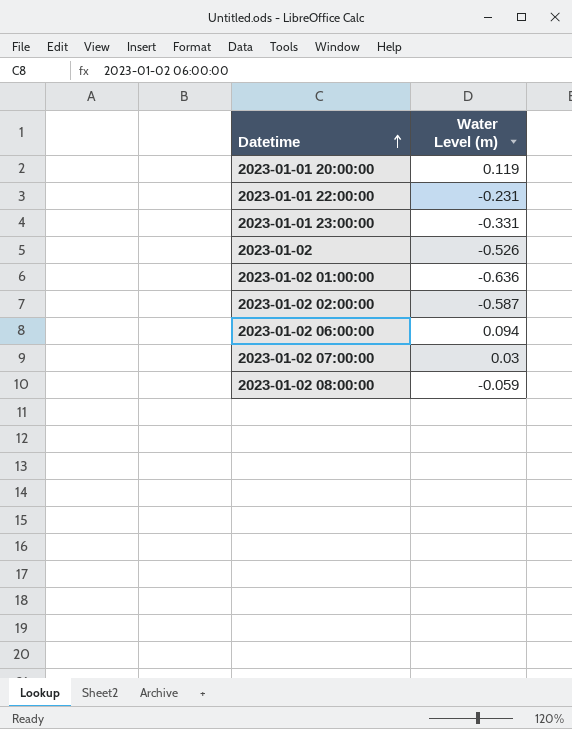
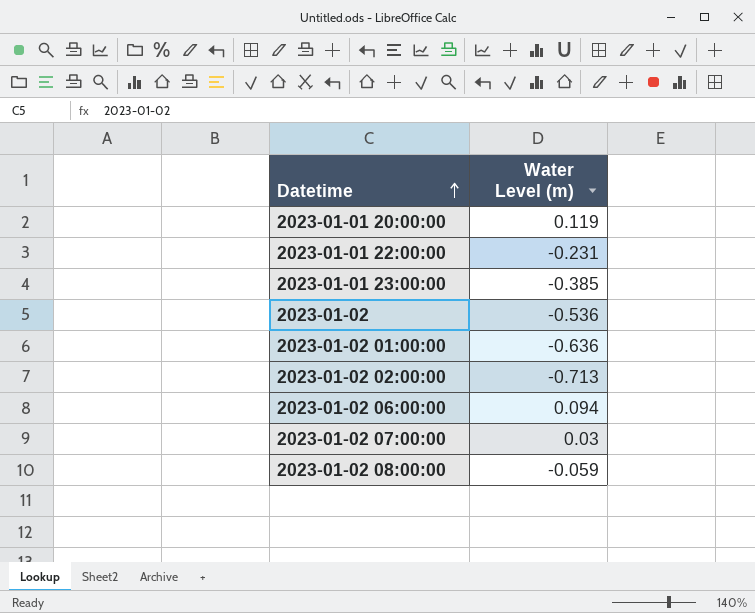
2023-01-01 23:00:00 | Water Level (m): -0.331 -> -0.385
2023-01-02 | Water Level (m): -0.526 -> -0.536
2023-01-02 02:00:00 | Water Level (m): -0.587 -> -0.713

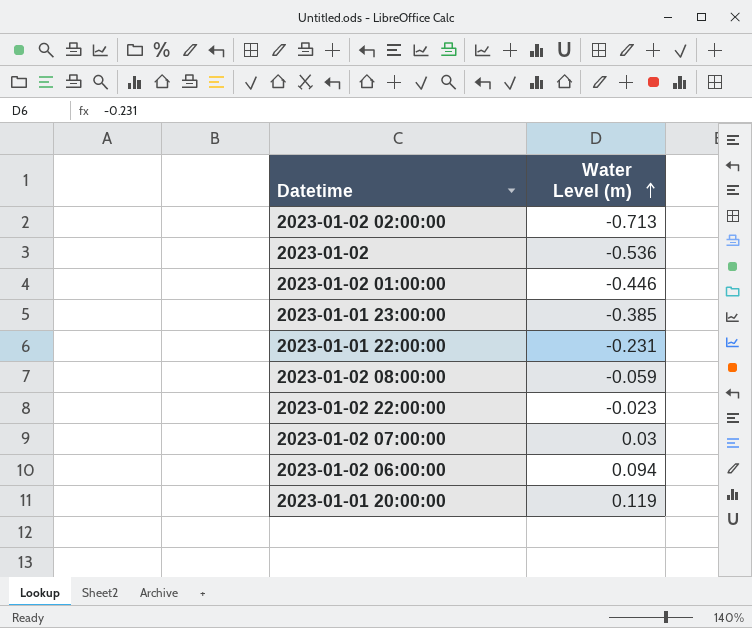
row order: Datetime ascending -> Water Level (m) ascending
2023-01-02 01:00:00 | Water Level (m): -0.636 -> -0.446
row 2023-01-02 22:00:00: none -> -0.023

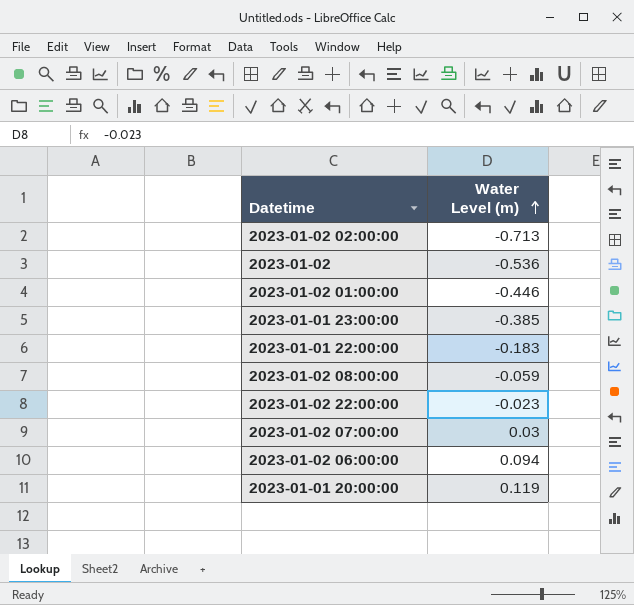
2023-01-01 22:00:00 | Water Level (m): -0.231 -> -0.183

